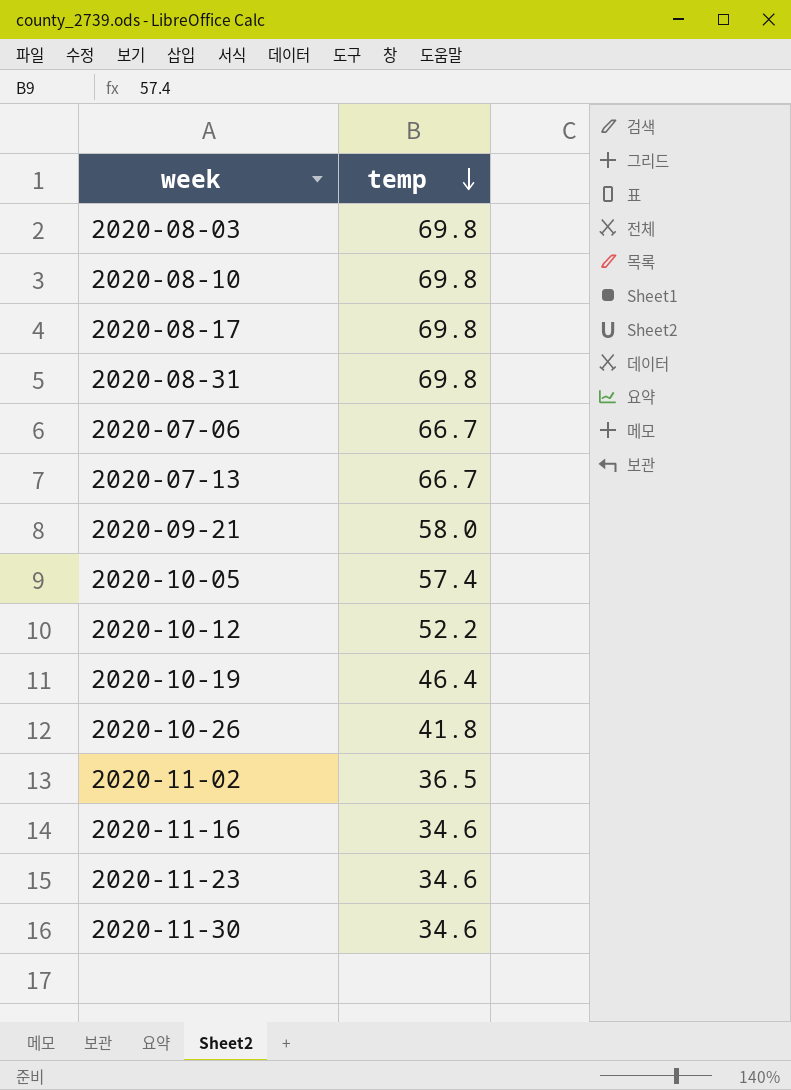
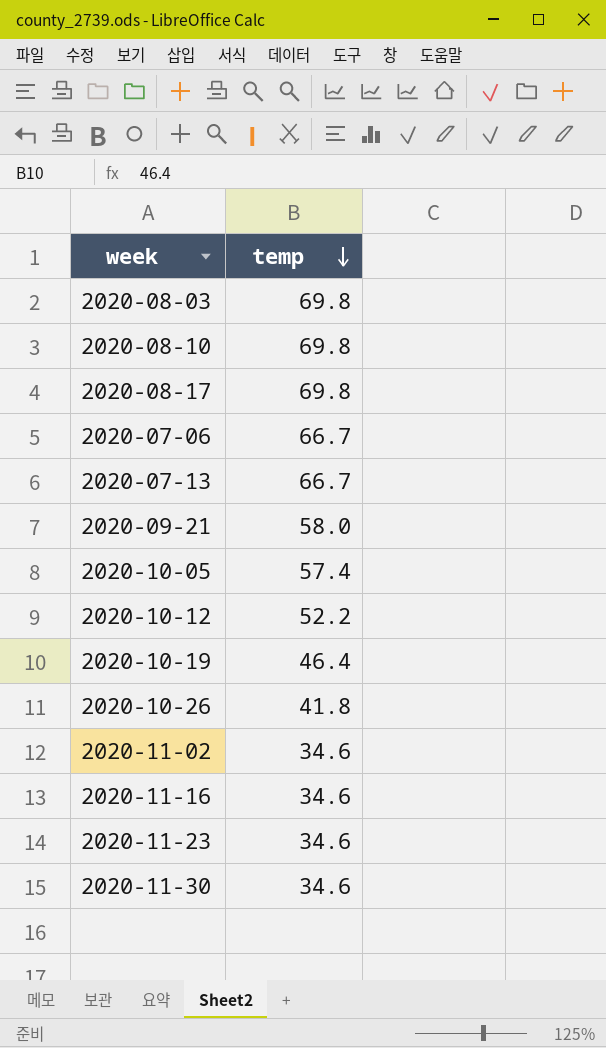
row 2020-08-31: 69.8 -> none
2020-11-02 | temp: 36.5 -> 34.6

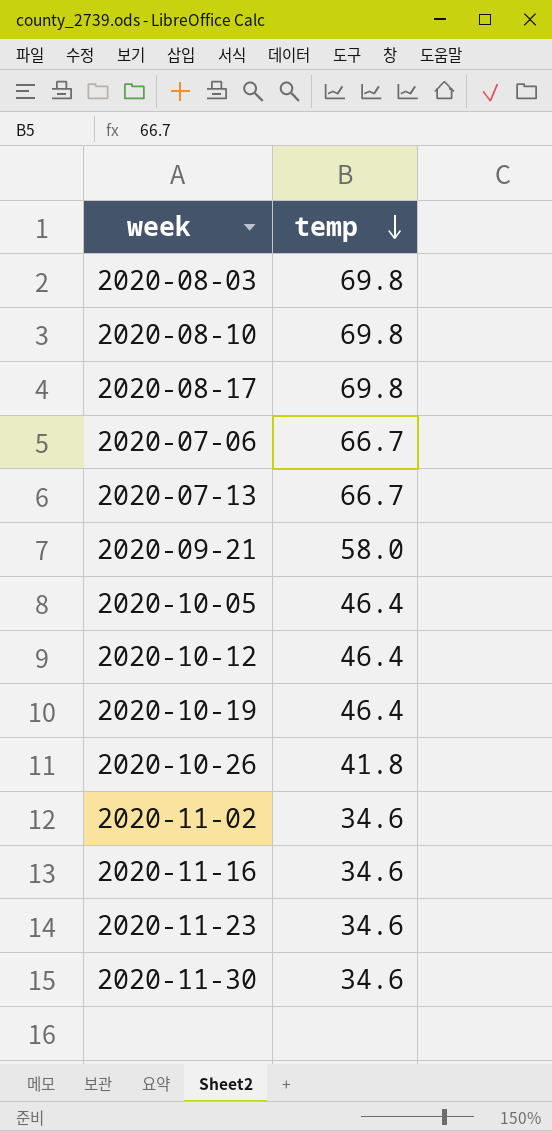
2020-10-05 | temp: 57.4 -> 46.4
2020-10-12 | temp: 52.2 -> 46.4

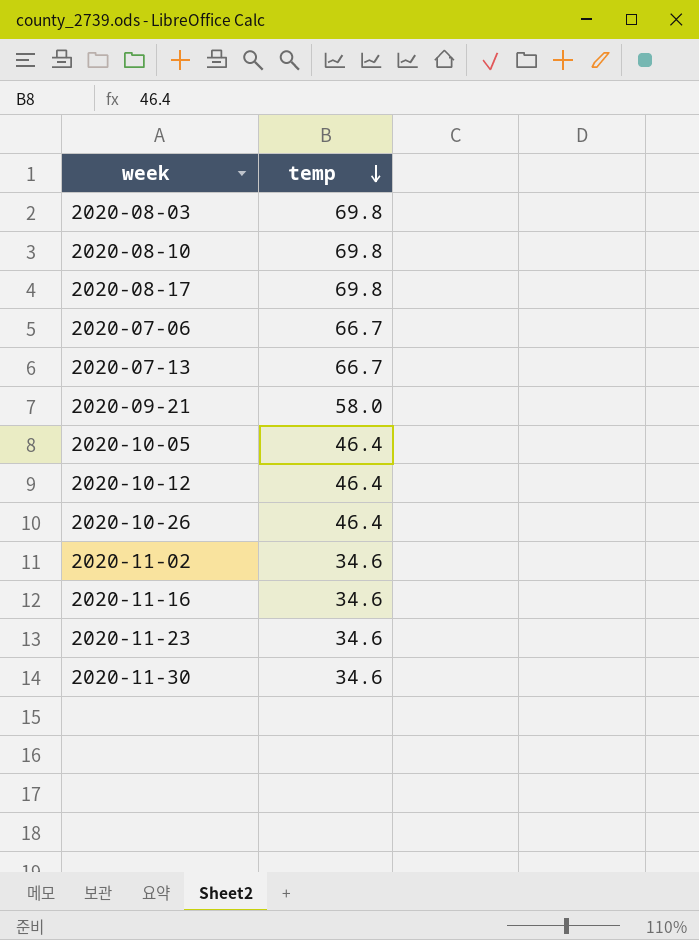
row 2020-10-19: 46.4 -> none
2020-10-26 | temp: 41.8 -> 46.4

